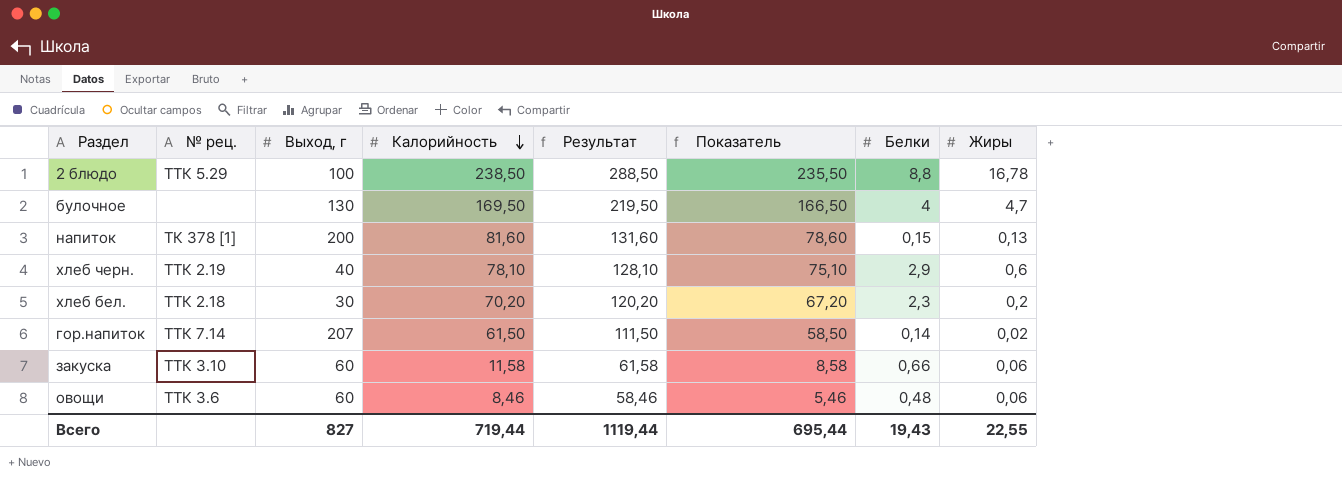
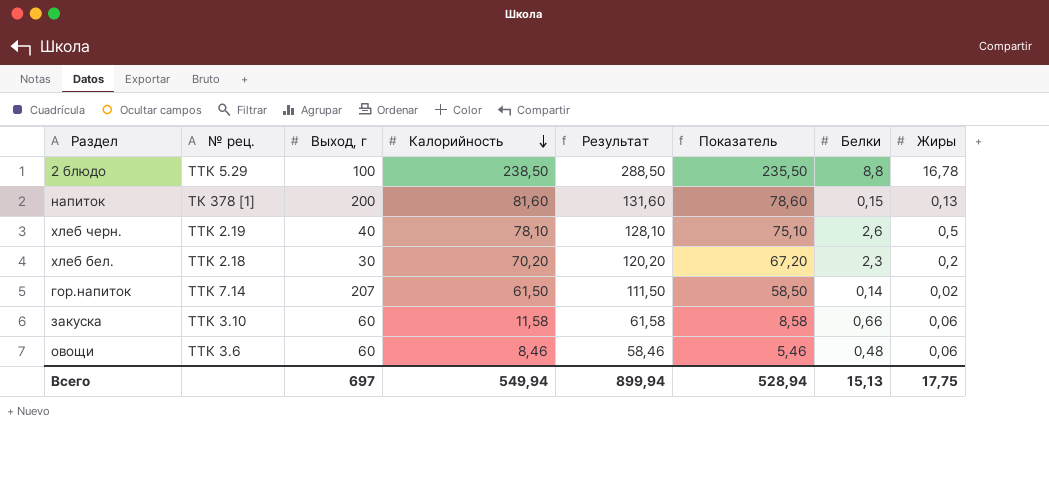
row булочное: none | 130 | 169,50 | 219,50 | 166,50 | 4 | 4,7 -> none
хлеб черн. | Белки: 2,9 -> 2,6
хлеб черн. | Жиры: 0,6 -> 0,5
Всего | Выход, г: 827 -> 697
Всего | Калорийность: 719,44 -> 549,94
Всего | Результат: 1119,44 -> 899,94
Всего | Показатель: 695,44 -> 528,94
Всего | Белки: 19,43 -> 15,13
Всего | Жиры: 22,55 -> 17,75

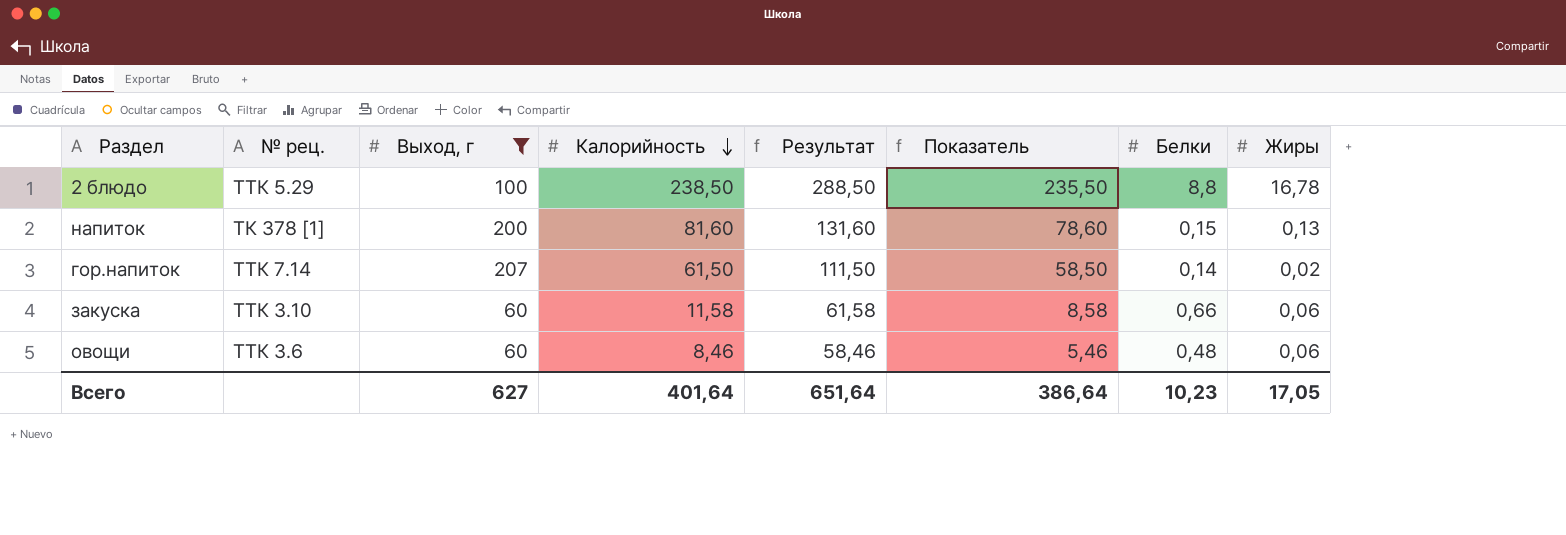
filter: none -> Выход, г >= 60
Всего | Выход, г: 697 -> 627
Всего | Калорийность: 549,94 -> 401,64
Всего | Результат: 899,94 -> 651,64
Всего | Показатель: 528,94 -> 386,64
Всего | Белки: 15,13 -> 10,23
Всего | Жиры: 17,75 -> 17,05

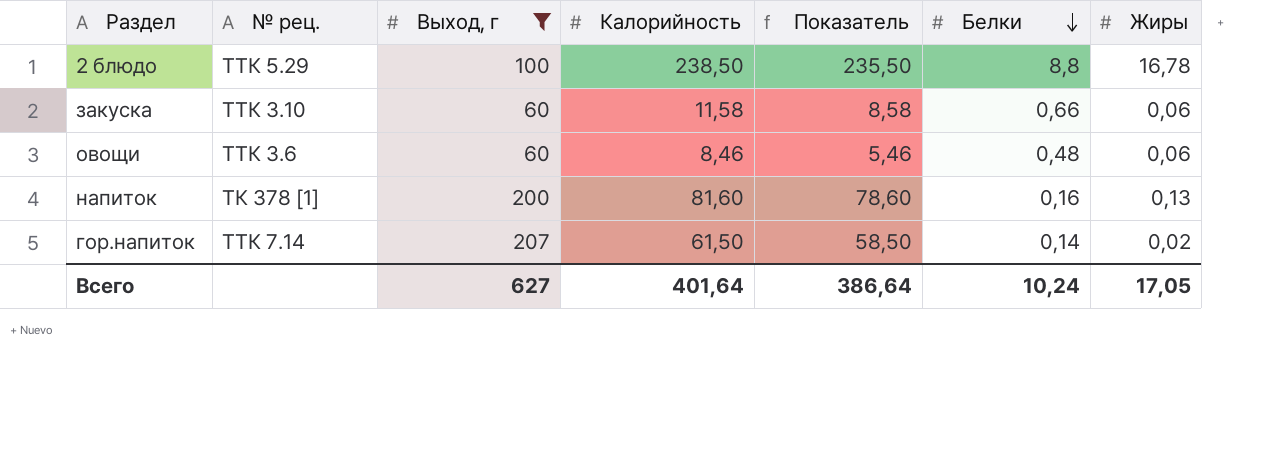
row order: Калорийность descending -> Белки descending
column Результат | formula: [Калорийность] + 50 -> none
напиток | Белки: 0,15 -> 0,16
Всего | Белки: 10,23 -> 10,24

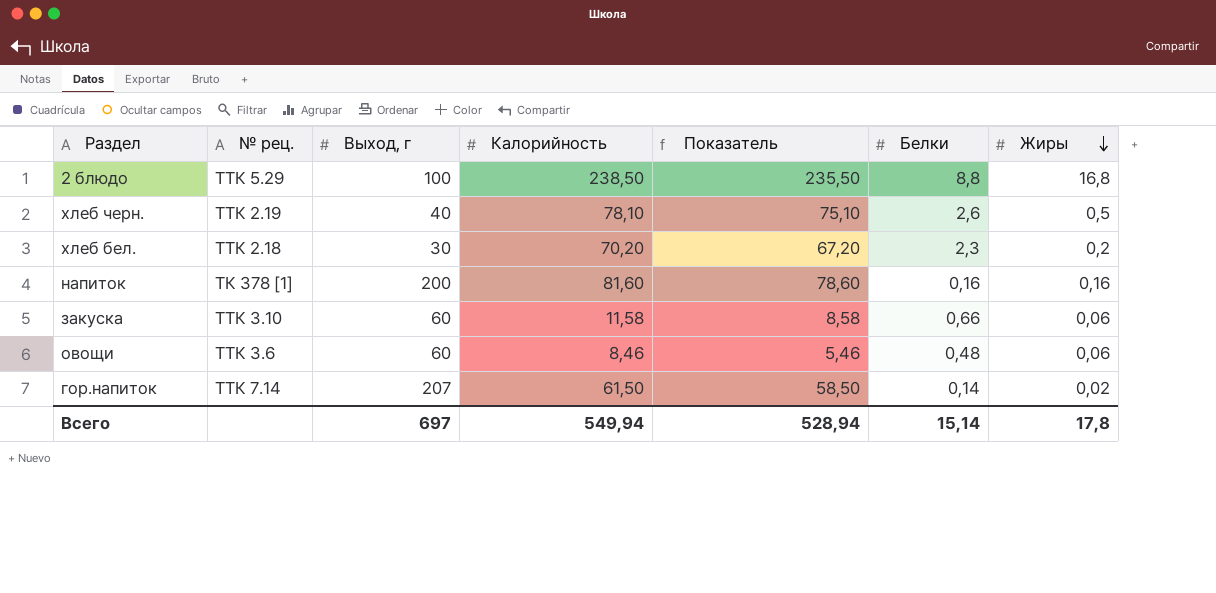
filter: Выход, г >= 60 -> none
row order: Белки descending -> Жиры descending
2 блюдо | Жиры: 16,78 -> 16,8
напиток | Жиры: 0,13 -> 0,16
Всего | Выход, г: 627 -> 697
Всего | Калорийность: 401,64 -> 549,94
Всего | Показатель: 386,64 -> 528,94
Всего | Белки: 10,24 -> 15,14
Всего | Жиры: 17,05 -> 17,8

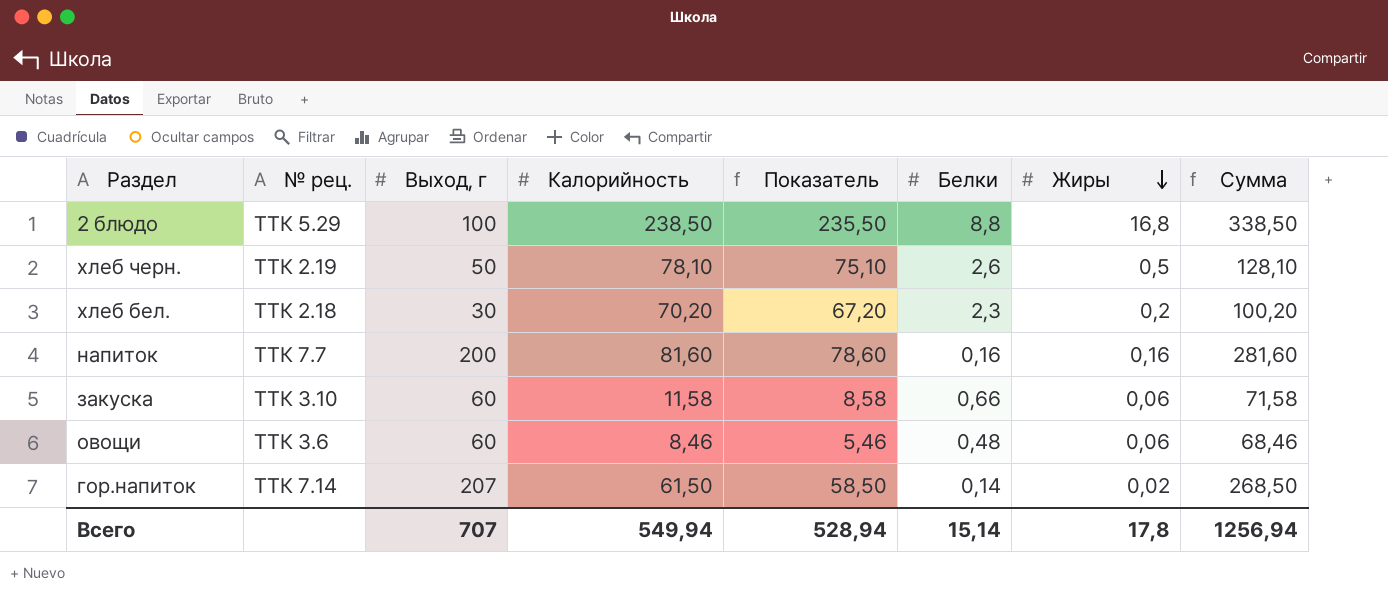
column Сумма | formula: none -> [Выход, г] + [Калорийность]
хлеб черн. | Выход, г: 40 -> 50
напиток | № рец.: ТК 378 [1] -> ТТК 7.7
Всего | Выход, г: 697 -> 707

